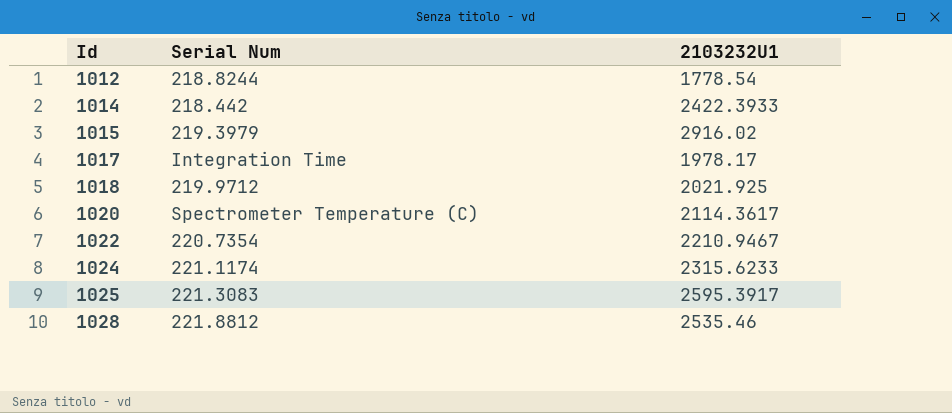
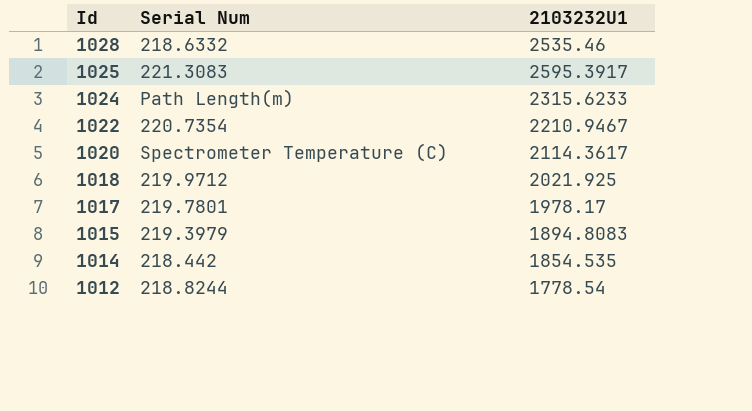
row order: Id ascending -> Id descending
1028 | Serial Num: 221.8812 -> 218.6332
1024 | Serial Num: 221.1174 -> Path Length(m)
1017 | Serial Num: Integration Time -> 219.7801
1015 | 2103232U1: 2916.02 -> 1894.8083
1014 | 2103232U1: 2422.3933 -> 1854.535

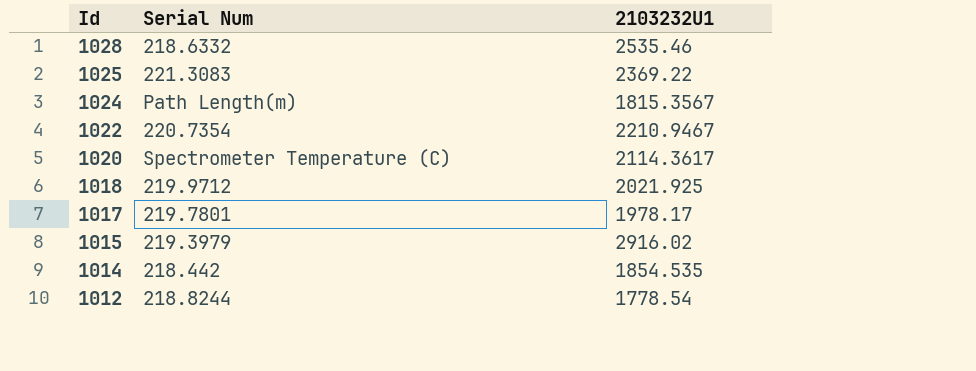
1025 | 2103232U1: 2595.3917 -> 2369.22
1024 | 2103232U1: 2315.6233 -> 1815.3567
1015 | 2103232U1: 1894.8083 -> 2916.02

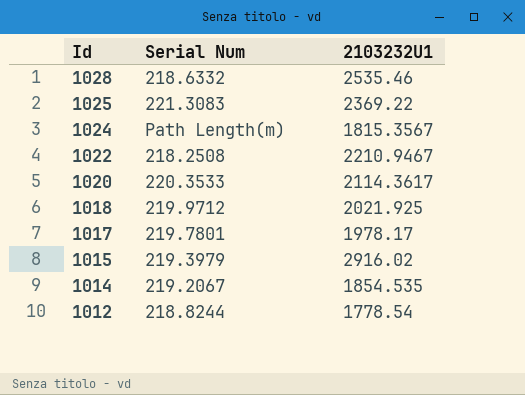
1022 | Serial Num: 220.7354 -> 218.2508
1020 | Serial Num: Spectrometer Temperature (C) -> 220.3533
1014 | Serial Num: 218.442 -> 219.2067

